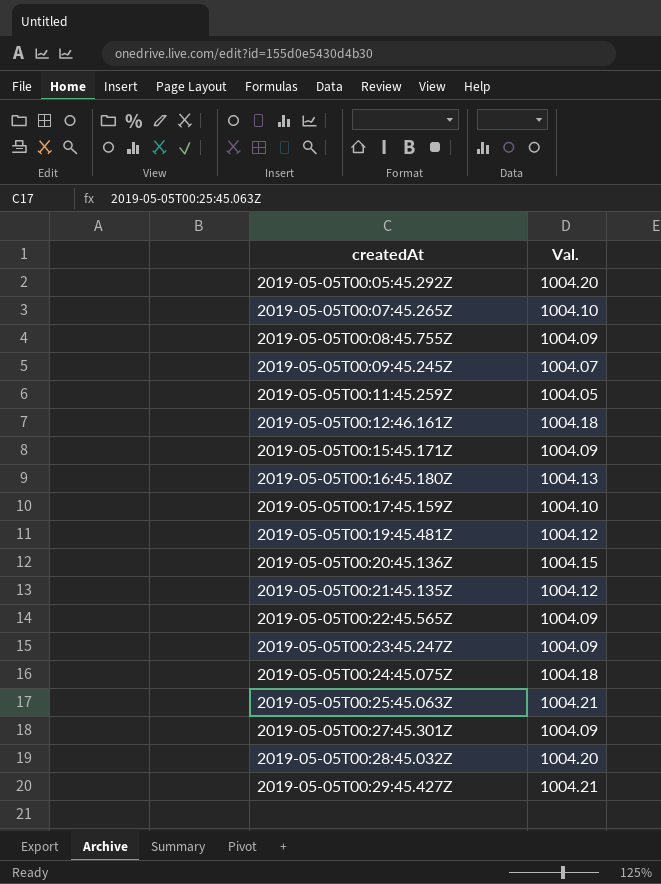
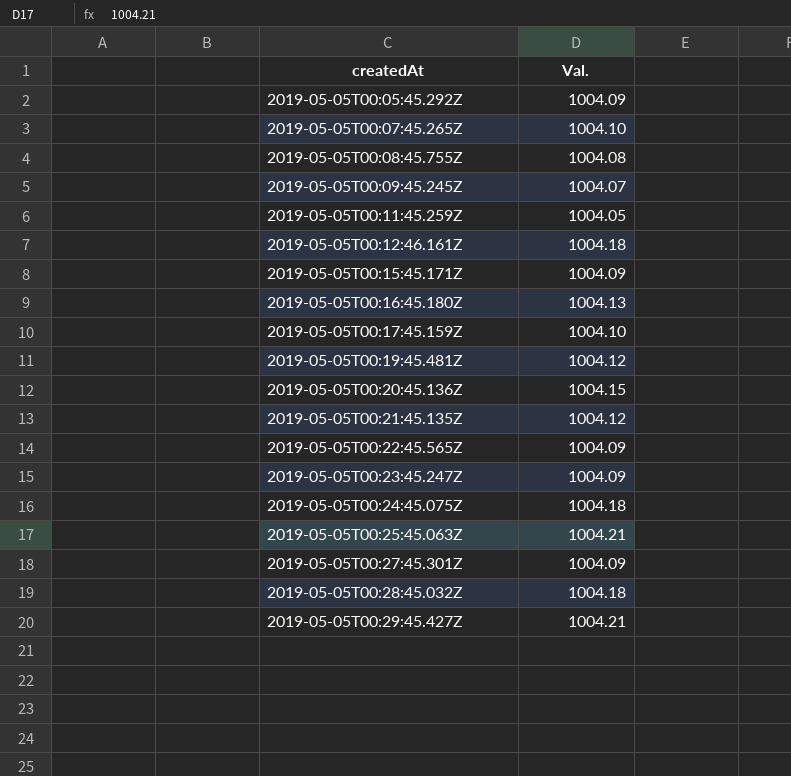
2019-05-05T00:05:45.292Z | Val.: 1004.20 -> 1004.09
2019-05-05T00:08:45.755Z | Val.: 1004.09 -> 1004.08
2019-05-05T00:28:45.032Z | Val.: 1004.20 -> 1004.18

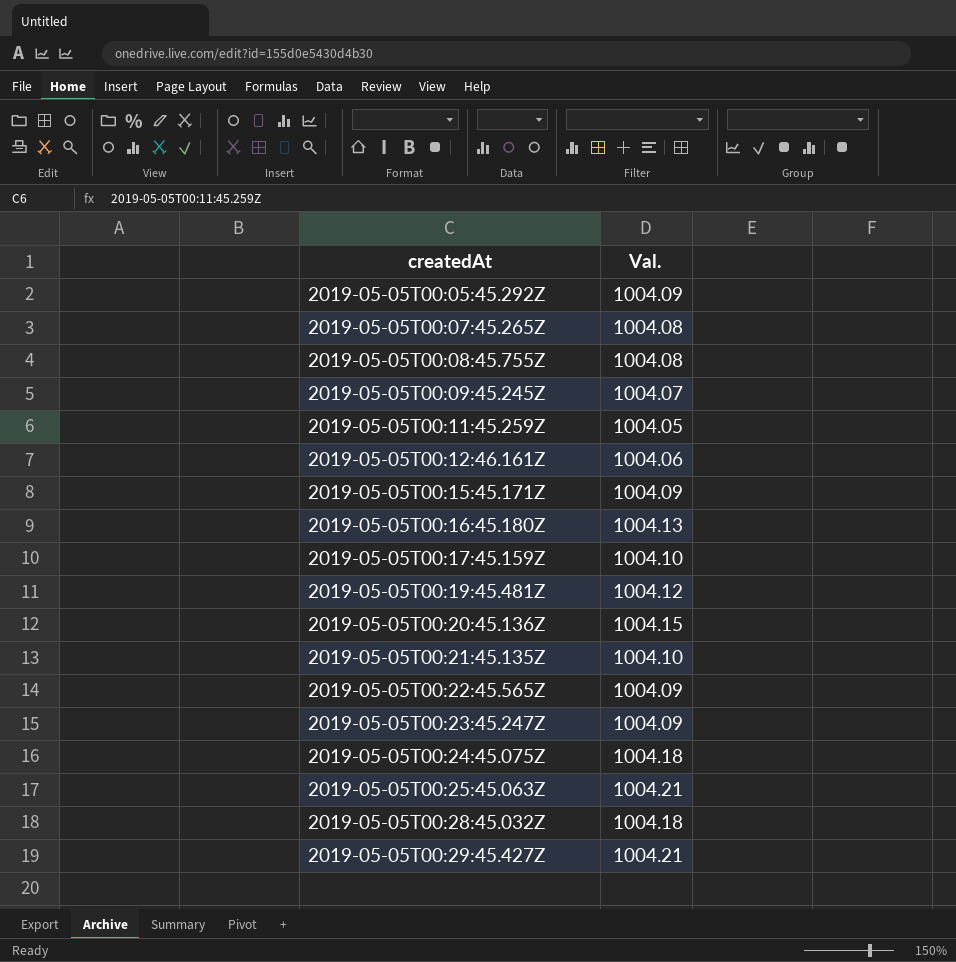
row 2019-05-05T00:27:45.301Z: 1004.09 -> none
2019-05-05T00:07:45.265Z | Val.: 1004.10 -> 1004.08
2019-05-05T00:12:46.161Z | Val.: 1004.18 -> 1004.06
2019-05-05T00:21:45.135Z | Val.: 1004.12 -> 1004.10

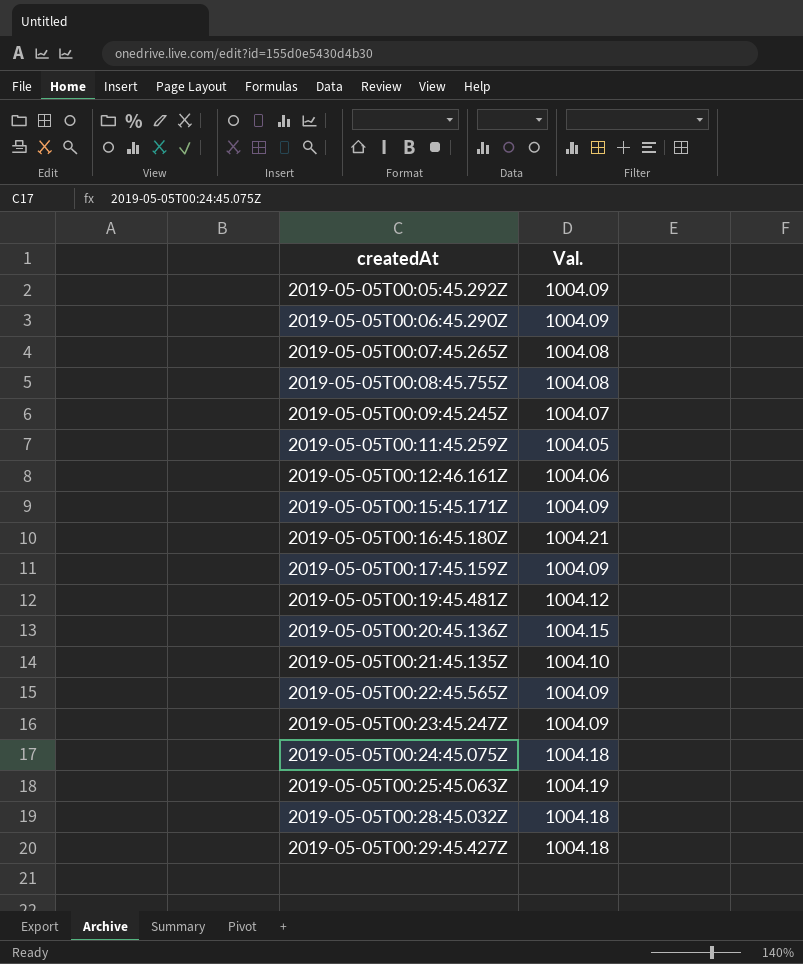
row 2019-05-05T00:06:45.290Z: none -> 1004.09
2019-05-05T00:16:45.180Z | Val.: 1004.13 -> 1004.21
2019-05-05T00:17:45.159Z | Val.: 1004.10 -> 1004.09
2019-05-05T00:25:45.063Z | Val.: 1004.21 -> 1004.19
2019-05-05T00:29:45.427Z | Val.: 1004.21 -> 1004.18

